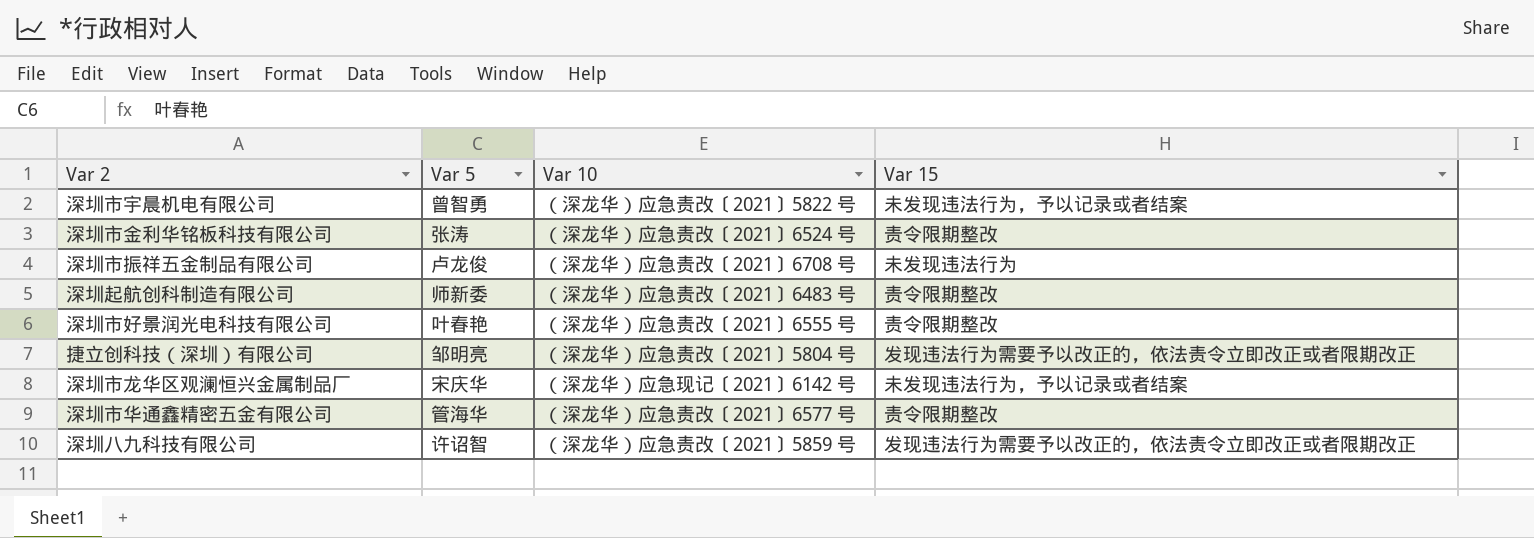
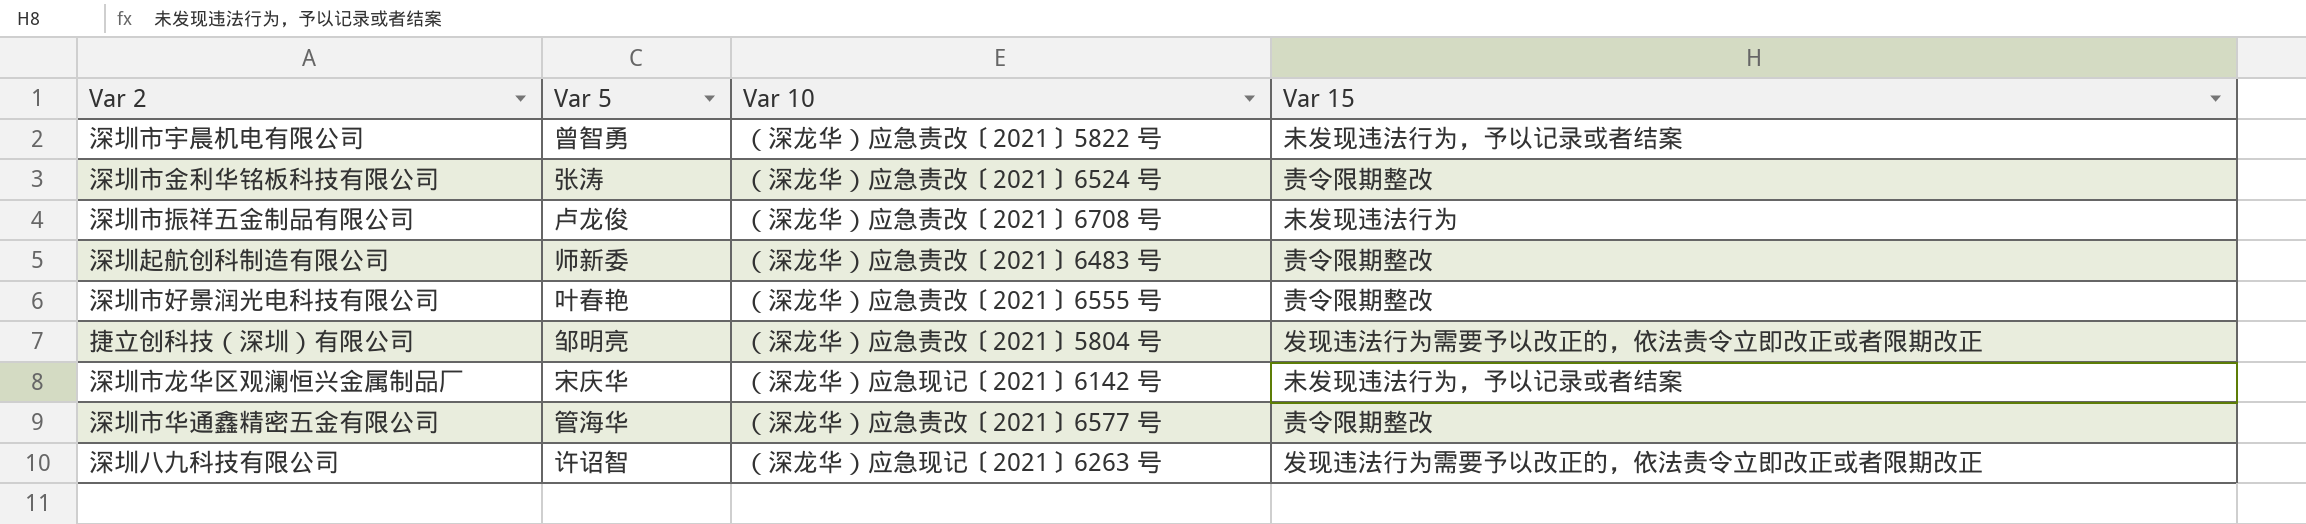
深圳八九科技有限公司 | Var 10: （深龙华）应急责改〔2021〕5859 号 -> （深龙华）应急现记〔2021〕6263 号

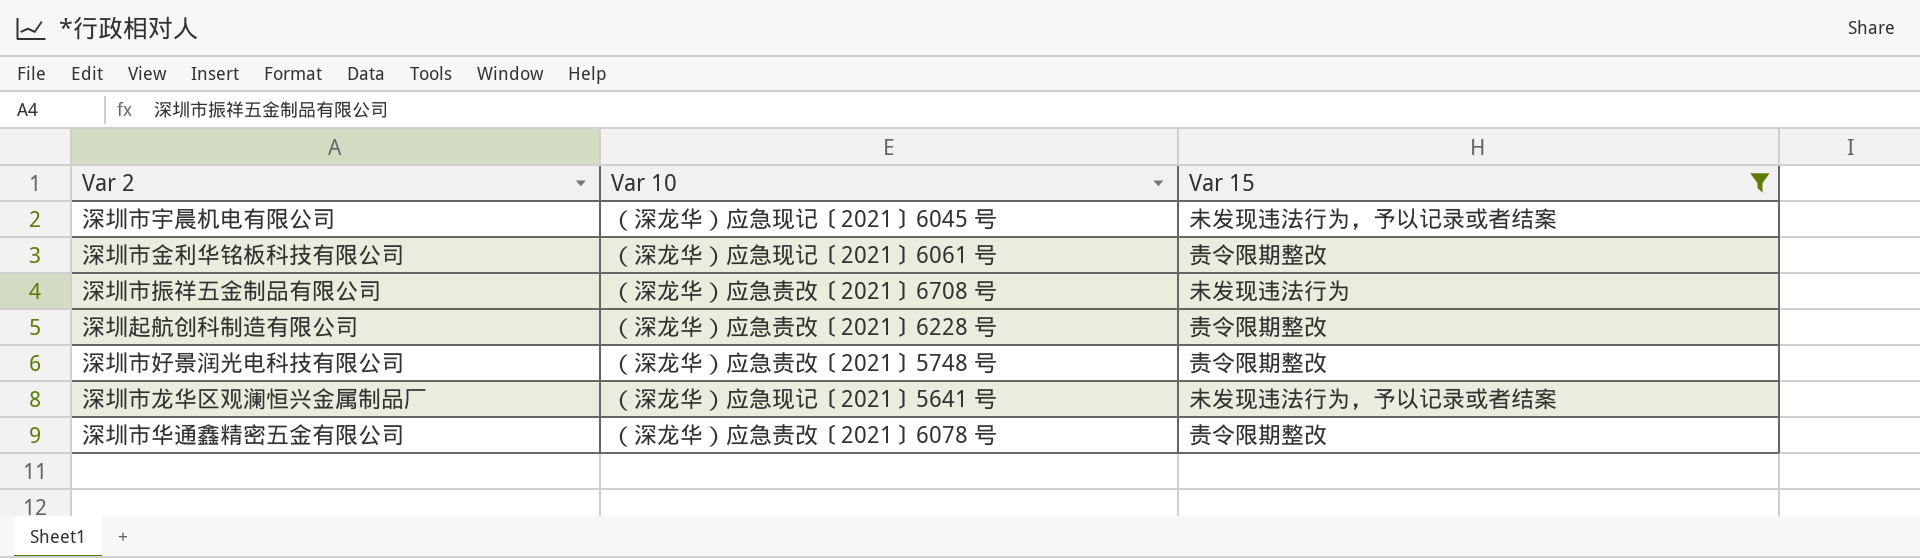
filter: none -> Var 15 != 发现违法行为需要予以改正的，依法责令立即改正或者限期改正
column Var 5 | position: 2 -> none
深圳市宇晨机电有限公司 | Var 10: （深龙华）应急责改〔2021〕5822 号 -> （深龙华）应急现记〔2021〕6045 号
深圳市金利华铭板科技有限公司 | Var 10: （深龙华）应急责改〔2021〕6524 号 -> （深龙华）应急现记〔2021〕6061 号
深圳起航创科制造有限公司 | Var 10: （深龙华）应急责改〔2021〕6483 号 -> （深龙华）应急责改〔2021〕6228 号
深圳市好景润光电科技有限公司 | Var 10: （深龙华）应急责改〔2021〕6555 号 -> （深龙华）应急责改〔2021〕5748 号
深圳市龙华区观澜恒兴金属制品厂 | Var 10: （深龙华）应急现记〔2021〕6142 号 -> （深龙华）应急现记〔2021〕5641 号
深圳市华通鑫精密五金有限公司 | Var 10: （深龙华）应急责改〔2021〕6577 号 -> （深龙华）应急责改〔2021〕6078 号

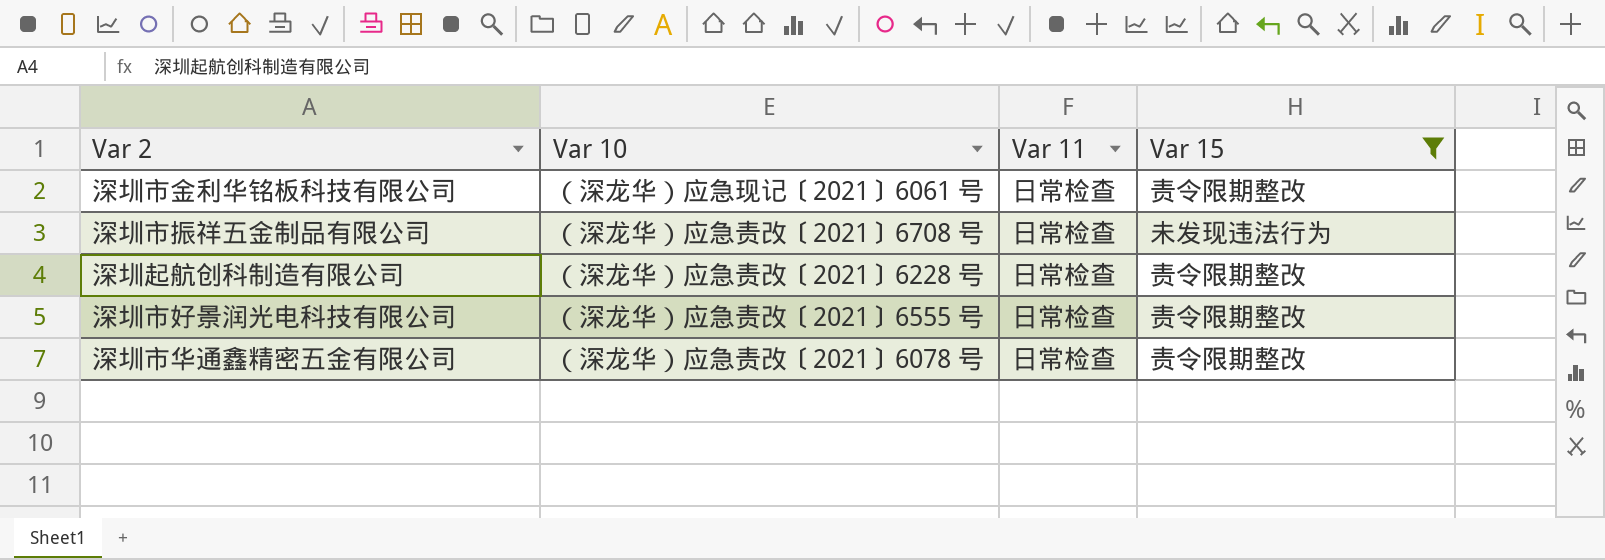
column Var 11 | position: none -> 3
row 深圳市宇晨机电有限公司: （深龙华）应急现记〔2021〕6045 号 | 未发现违法行为，予以记录或者结案 -> none
row 深圳市龙华区观澜恒兴金属制品厂: （深龙华）应急现记〔2021〕5641 号 | 未发现违法行为，予以记录或者结案 -> none
深圳市好景润光电科技有限公司 | Var 10: （深龙华）应急责改〔2021〕5748 号 -> （深龙华）应急责改〔2021〕6555 号

